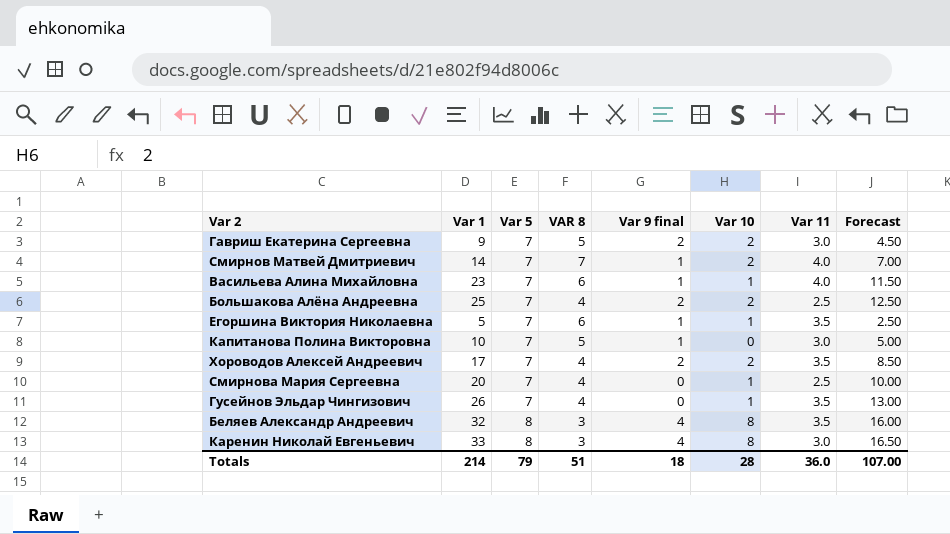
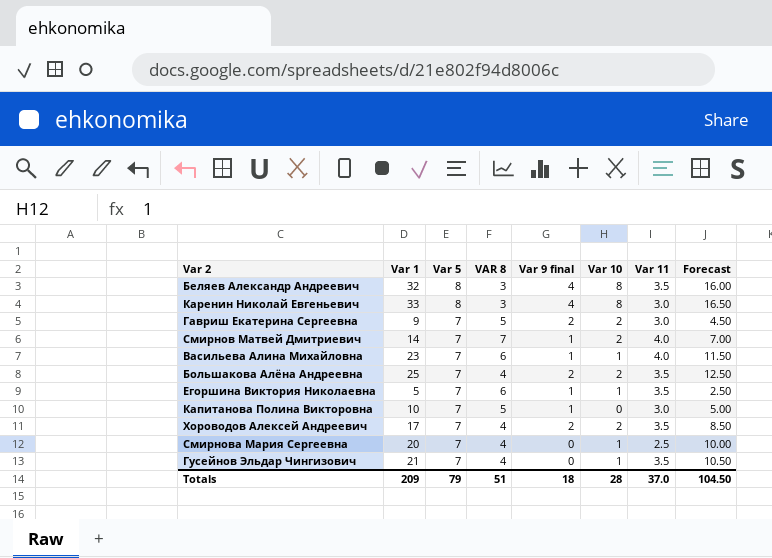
row order: Var 5 ascending -> Var 5 descending
Большакова Алёна Андреевна | Var 11: 2.5 -> 3.5
Гусейнов Эльдар Чингизович | Var 1: 26 -> 21
Гусейнов Эльдар Чингизович | Forecast: 13.00 -> 10.50
Totals | Var 1: 214 -> 209
Totals | Var 11: 36.0 -> 37.0
Totals | Forecast: 107.00 -> 104.50

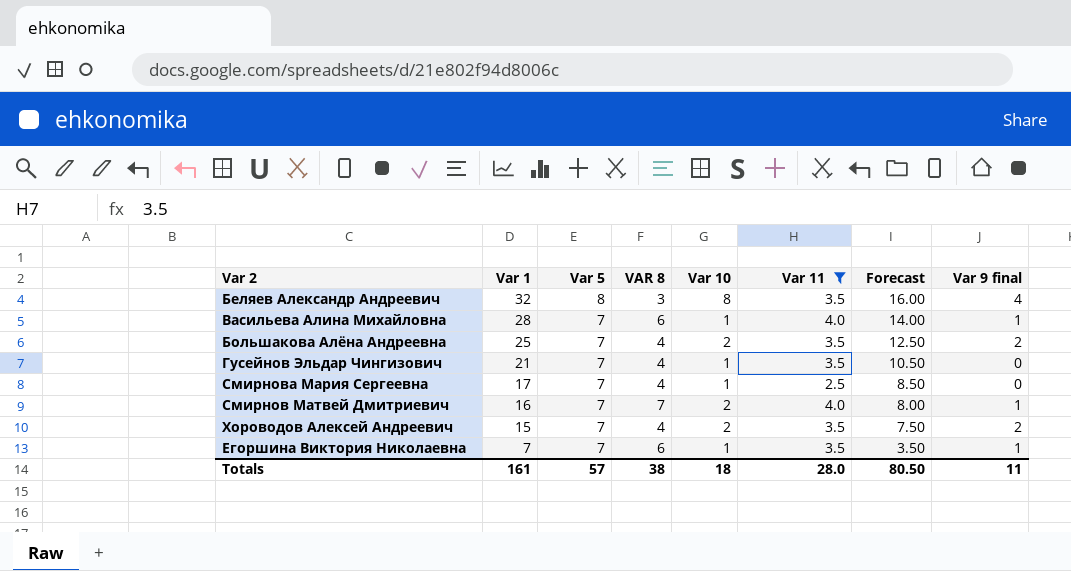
filter: none -> Var 11 != 3.0
row order: Var 5 descending -> Var 1 descending
column Var 9 final | position: 5 -> 8
Васильева Алина Михайловна | Var 1: 23 -> 28
Васильева Алина Михайловна | Forecast: 11.50 -> 14.00
Смирнова Мария Сергеевна | Var 1: 20 -> 17
Смирнова Мария Сергеевна | Forecast: 10.00 -> 8.50
Смирнов Матвей Дмитриевич | Var 1: 14 -> 16
Смирнов Матвей Дмитриевич | Forecast: 7.00 -> 8.00
Хороводов Алексей Андреевич | Var 1: 17 -> 15
Хороводов Алексей Андреевич | Forecast: 8.50 -> 7.50
Егоршина Виктория Николаевна | Var 1: 5 -> 7
Егоршина Виктория Николаевна | Forecast: 2.50 -> 3.50
Totals | Var 1: 209 -> 161
Totals | Var 5: 79 -> 57
Totals | VAR 8: 51 -> 38
Totals | Var 10: 28 -> 18
Totals | Var 11: 37.0 -> 28.0
Totals | Forecast: 104.50 -> 80.50
Totals | Var 9 final: 18 -> 11

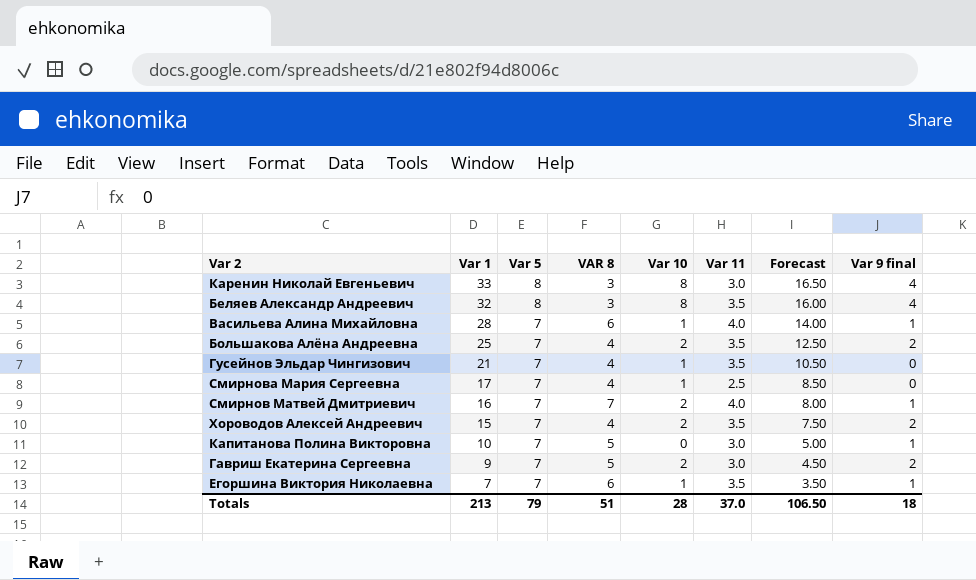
filter: Var 11 != 3.0 -> none
Totals | Var 1: 161 -> 213
Totals | Var 5: 57 -> 79
Totals | VAR 8: 38 -> 51
Totals | Var 10: 18 -> 28
Totals | Var 11: 28.0 -> 37.0
Totals | Forecast: 80.50 -> 106.50
Totals | Var 9 final: 11 -> 18

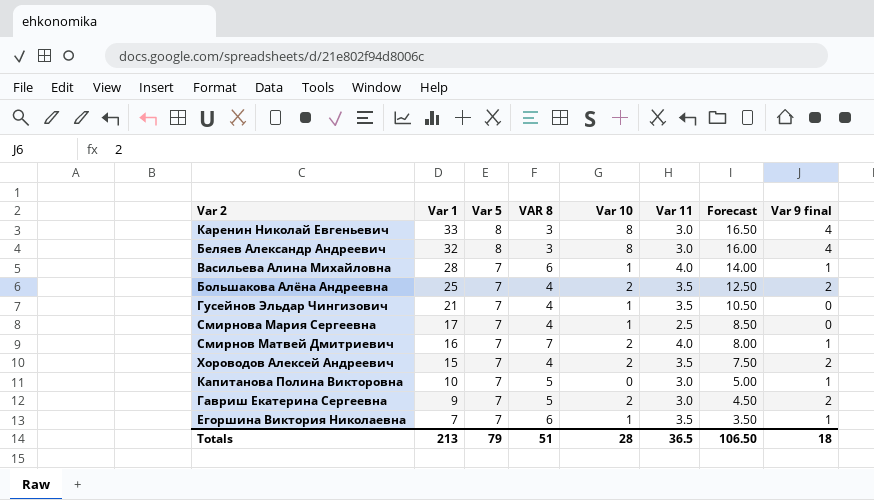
Беляев Александр Андреевич | Var 11: 3.5 -> 3.0
Totals | Var 11: 37.0 -> 36.5

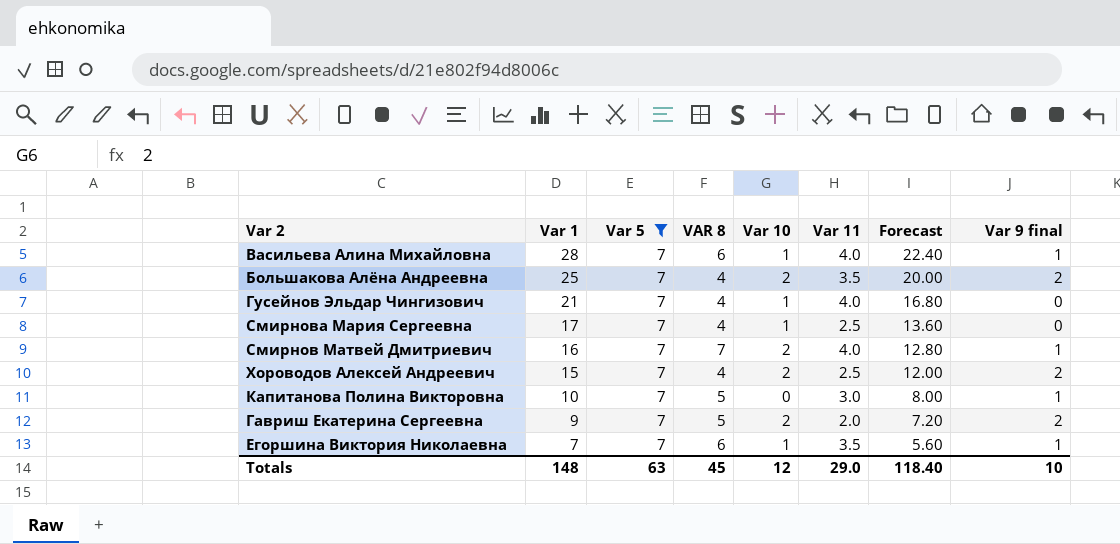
filter: none -> Var 5 = 7
column Forecast | formula: [Var 1] * 0.5 -> [Var 1] * 0.8
Гусейнов Эльдар Чингизович | Var 11: 3.5 -> 4.0
Хороводов Алексей Андреевич | Var 11: 3.5 -> 2.5
Гавриш Екатерина Сергеевна | Var 11: 3.0 -> 2.0
Totals | Var 1: 213 -> 148
Totals | Var 5: 79 -> 63
Totals | VAR 8: 51 -> 45
Totals | Var 10: 28 -> 12
Totals | Var 11: 36.5 -> 29.0
Totals | Forecast: 106.50 -> 118.40
Totals | Var 9 final: 18 -> 10

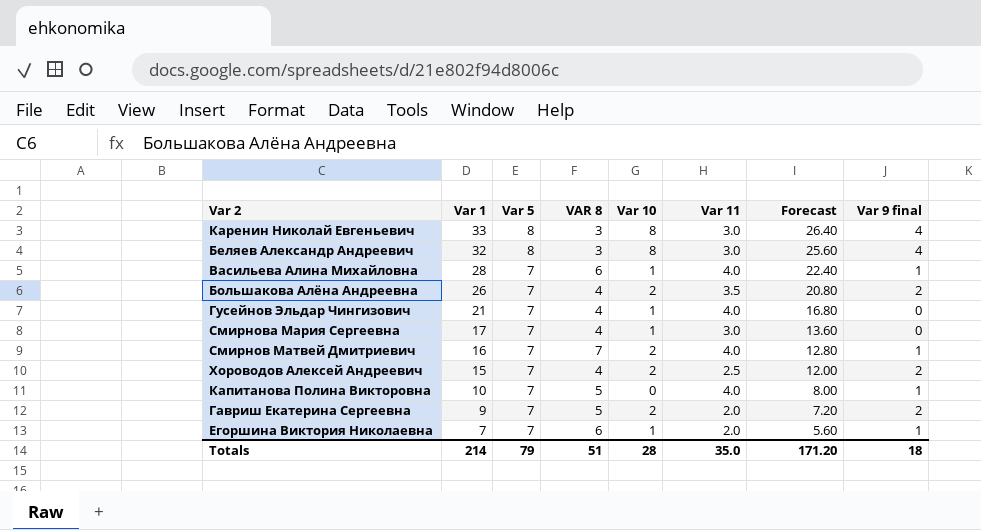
filter: Var 5 = 7 -> none
Большакова Алёна Андреевна | Var 1: 25 -> 26
Большакова Алёна Андреевна | Forecast: 20.00 -> 20.80
Смирнова Мария Сергеевна | Var 11: 2.5 -> 3.0
Капитанова Полина Викторовна | Var 11: 3.0 -> 4.0
Егоршина Виктория Николаевна | Var 11: 3.5 -> 2.0
Totals | Var 1: 148 -> 214
Totals | Var 5: 63 -> 79
Totals | VAR 8: 45 -> 51
Totals | Var 10: 12 -> 28
Totals | Var 11: 29.0 -> 35.0
Totals | Forecast: 118.40 -> 171.20
Totals | Var 9 final: 10 -> 18

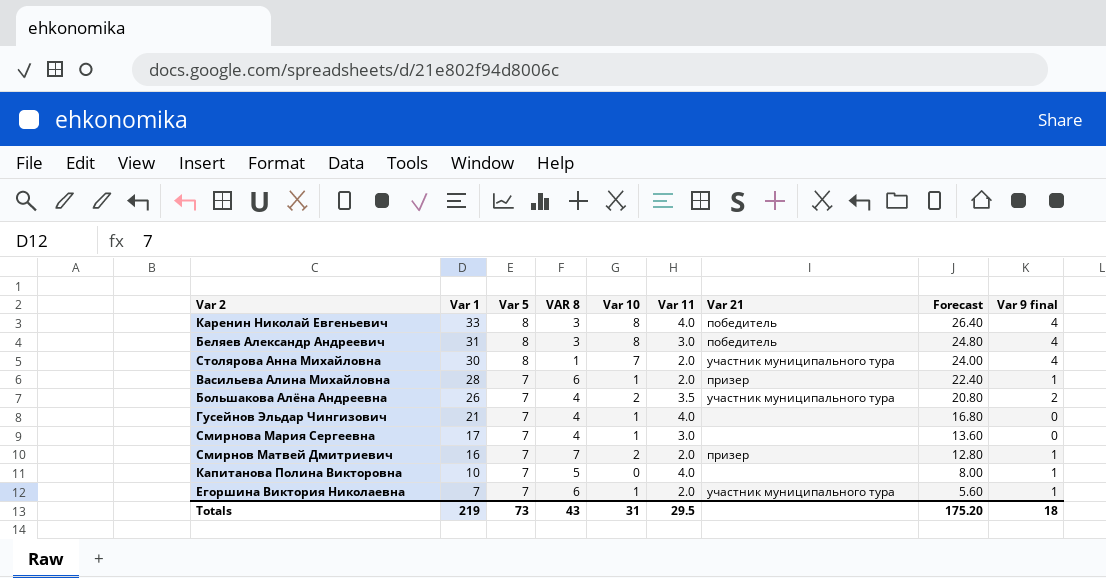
column Var 21 | position: none -> 7
row Хороводов Алексей Андреевич: 15 | 7 | 4 | 2 | 2.5 | 12.00 | 2 -> none
row Гавриш Екатерина Сергеевна: 9 | 7 | 5 | 2 | 2.0 | 7.20 | 2 -> none
Каренин Николай Евгеньевич | Var 11: 3.0 -> 4.0
Беляев Александр Андреевич | Var 1: 32 -> 31
Беляев Александр Андреевич | Forecast: 25.60 -> 24.80
row Столярова Анна Михайловна: none -> 30 | 8 | 1 | 7 | 2.0 | участник муниципального тура | 24.00 | 4
Васильева Алина Михайловна | Var 11: 4.0 -> 2.0
Смирнов Матвей Дмитриевич | Var 11: 4.0 -> 2.0
Totals | Var 1: 214 -> 219
Totals | Var 5: 79 -> 73
Totals | VAR 8: 51 -> 43
Totals | Var 10: 28 -> 31
Totals | Var 11: 35.0 -> 29.5
Totals | Forecast: 171.20 -> 175.20

